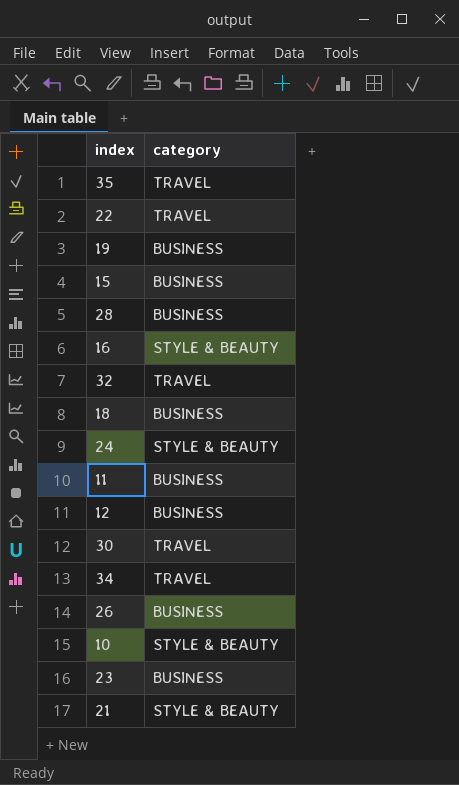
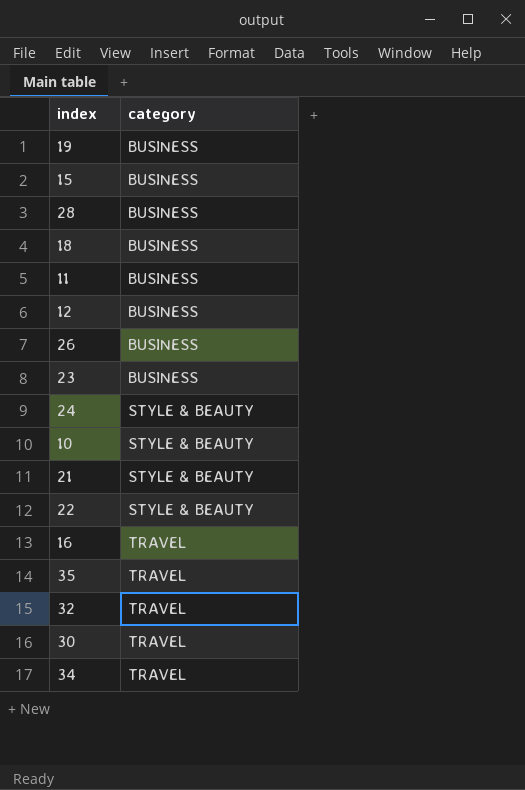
row order: none -> category ascending
22 | category: TRAVEL -> STYLE & BEAUTY
16 | category: STYLE & BEAUTY -> TRAVEL

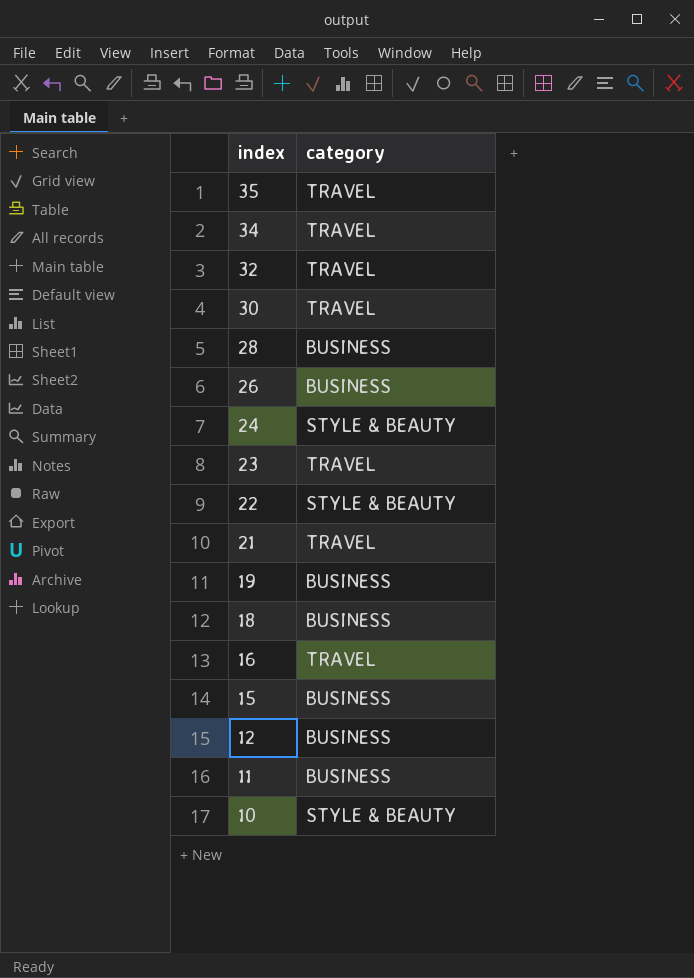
row order: category ascending -> index descending
23 | category: BUSINESS -> TRAVEL
21 | category: STYLE & BEAUTY -> TRAVEL

